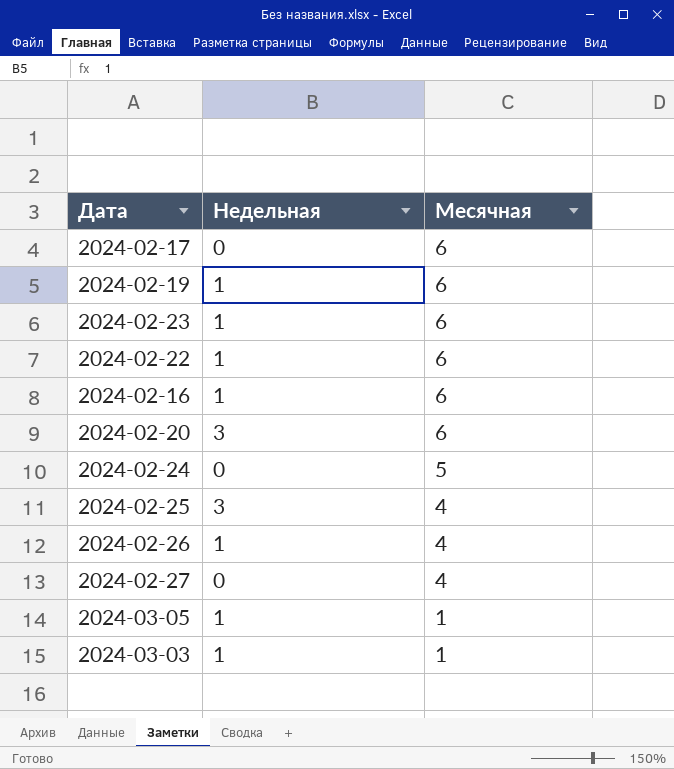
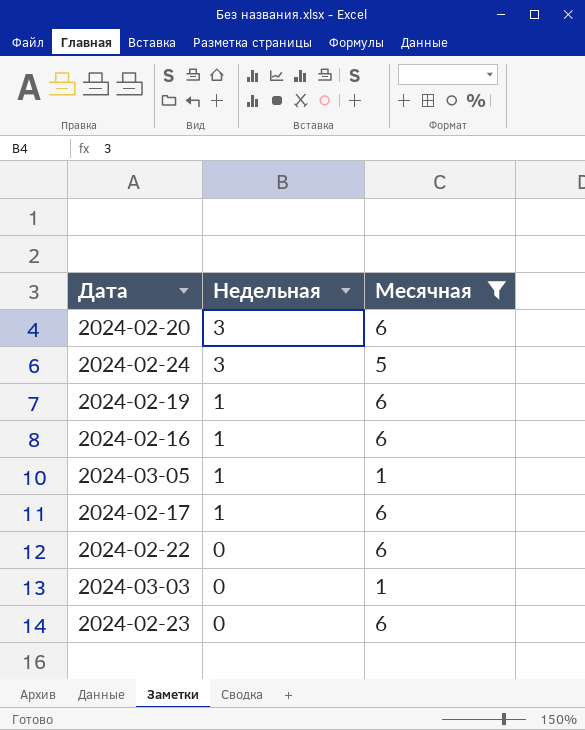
filter: none -> Месячная != 4
row order: Месячная descending -> Недельная descending
2024-02-24 | Недельная: 0 -> 3
2024-02-17 | Недельная: 0 -> 1
2024-02-22 | Недельная: 1 -> 0
2024-03-03 | Недельная: 1 -> 0
2024-02-23 | Недельная: 1 -> 0

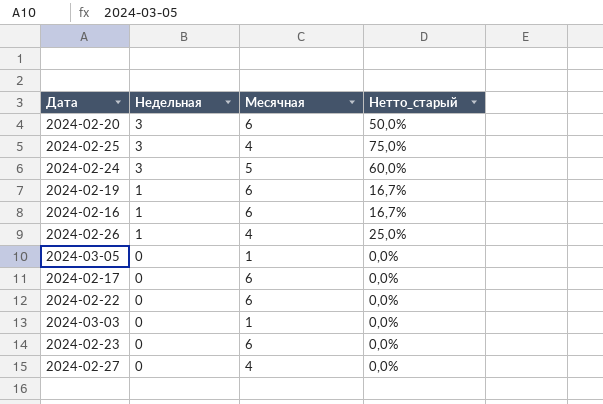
filter: Месячная != 4 -> none
column Нетто_старый | formula: none -> [Недельная] / [Месячная]
2024-03-05 | Недельная: 1 -> 0
2024-02-17 | Недельная: 1 -> 0

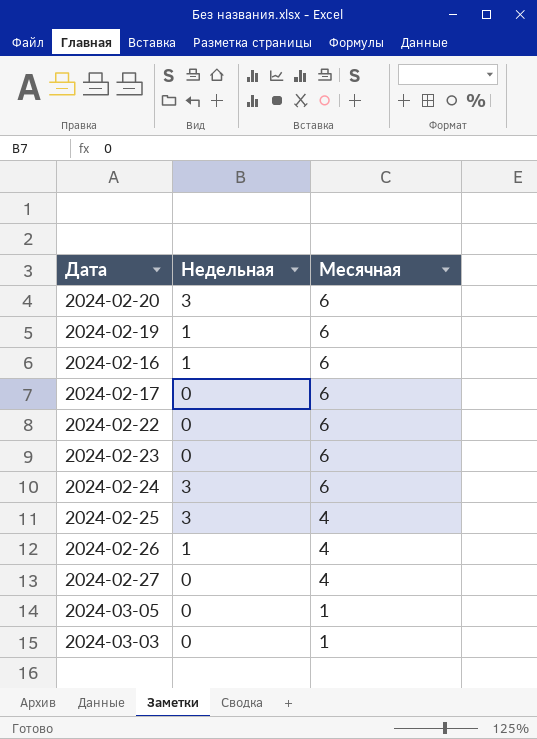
row order: Недельная descending -> Месячная descending
column Нетто_старый | formula: [Недельная] / [Месячная] -> none
2024-02-24 | Месячная: 5 -> 6

